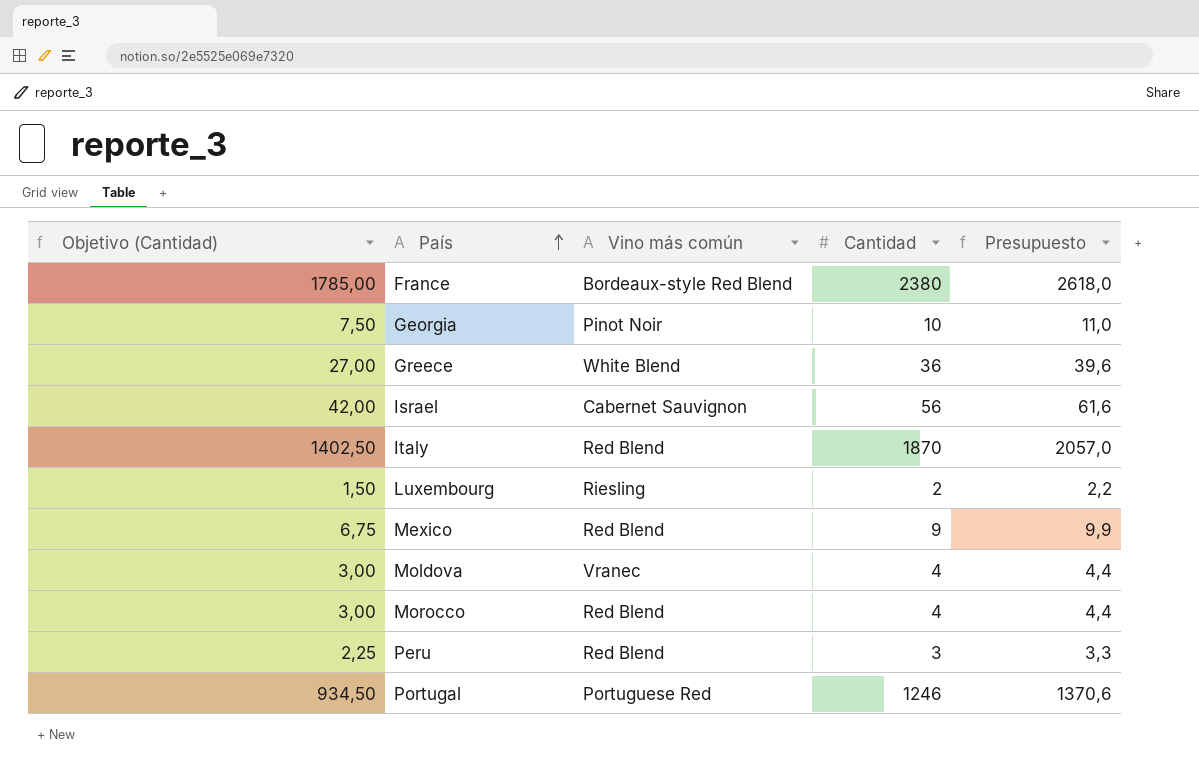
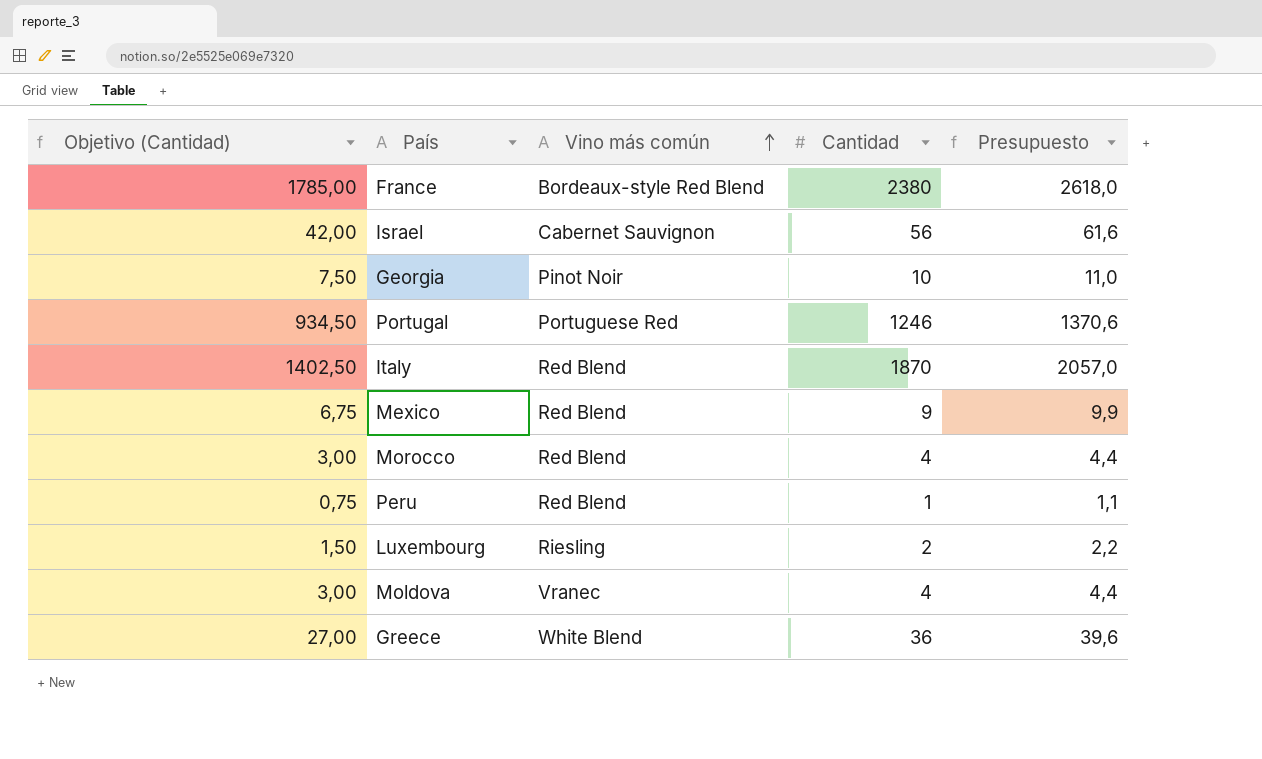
row order: País ascending -> Vino más común ascending
Peru | Objetivo (Cantidad): 2,25 -> 0,75
Peru | Cantidad: 3 -> 1
Peru | Presupuesto: 3,3 -> 1,1

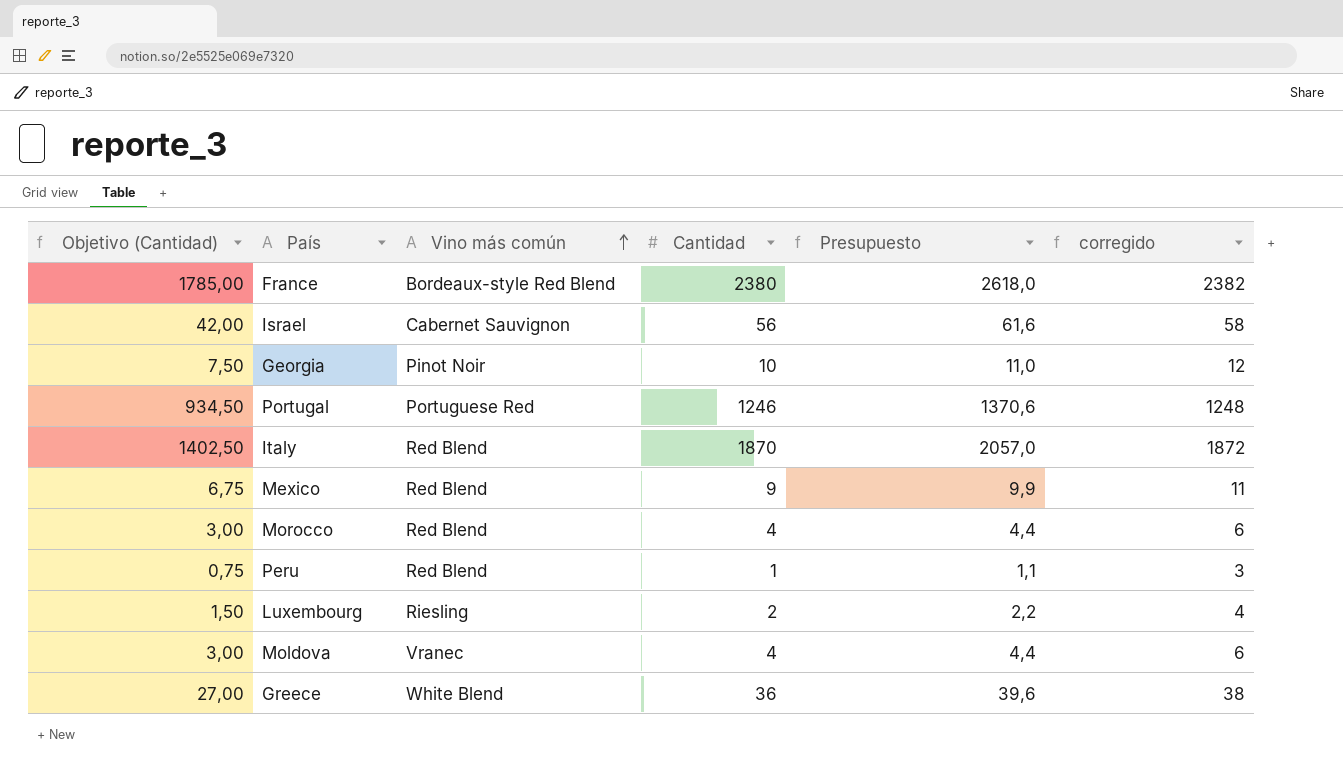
column corregido | formula: none -> [Cantidad] + 2

